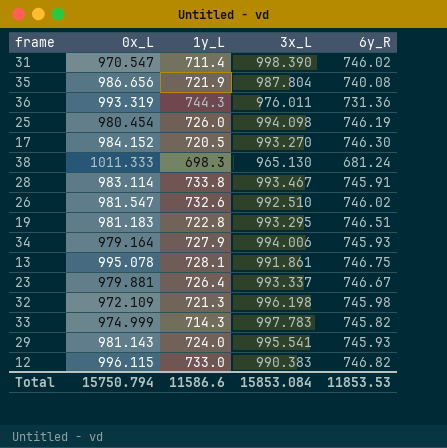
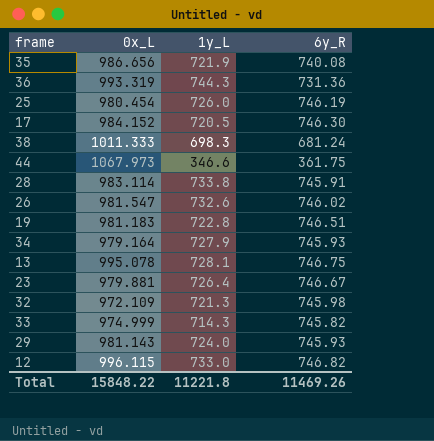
column 3x_L | position: 4 -> none
row 31: 970.547 | 711.4 | 998.390 | 746.02 -> none
row 44: none -> 1067.973 | 346.6 | 361.75
Total | 0x_L: 15750.794 -> 15848.22
Total | 1y_L: 11586.6 -> 11221.8
Total | 6y_R: 11853.53 -> 11469.26

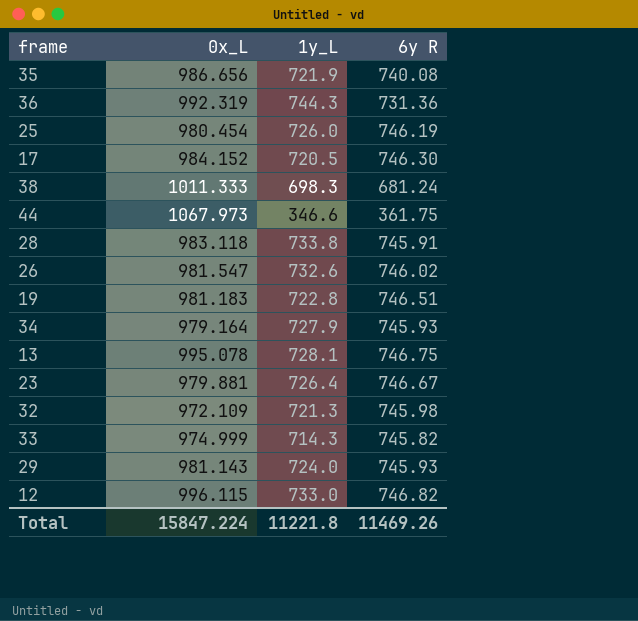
column name: 6y_R -> 6y R
36 | 0x_L: 993.319 -> 992.319
28 | 0x_L: 983.114 -> 983.118
Total | 0x_L: 15848.22 -> 15847.224

